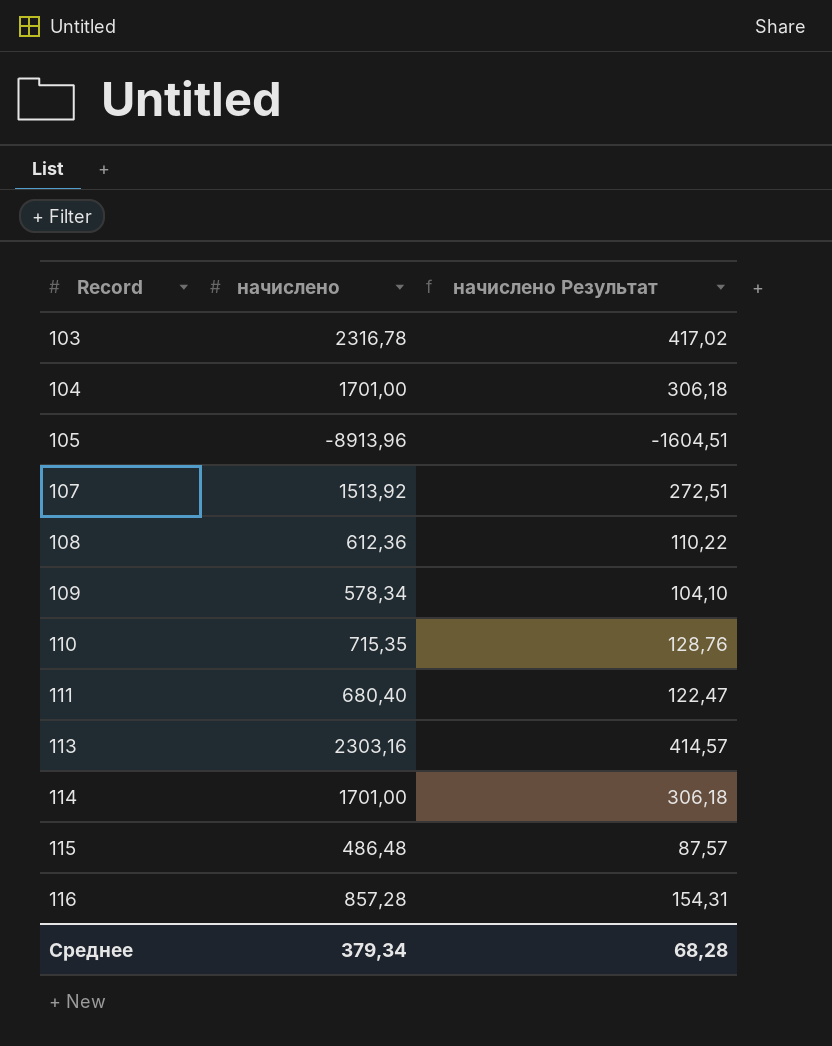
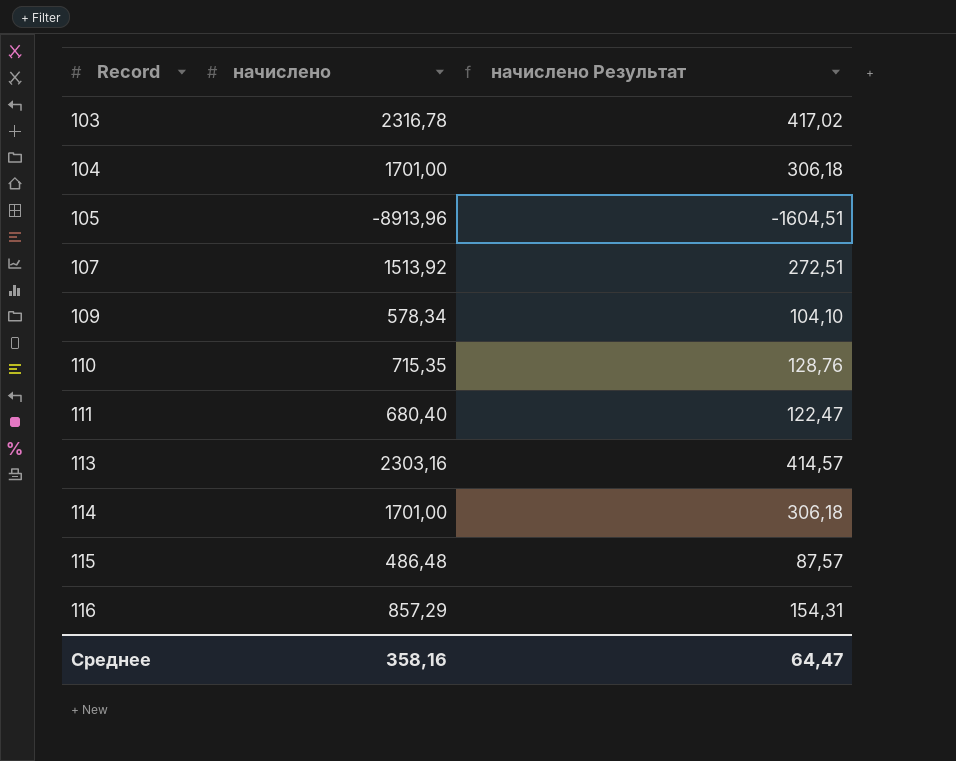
row 108: 612,36 | 110,22 -> none
116 | начислено: 857,28 -> 857,29
Среднее | начислено: 379,34 -> 358,16
Среднее | начислено Результат: 68,28 -> 64,47

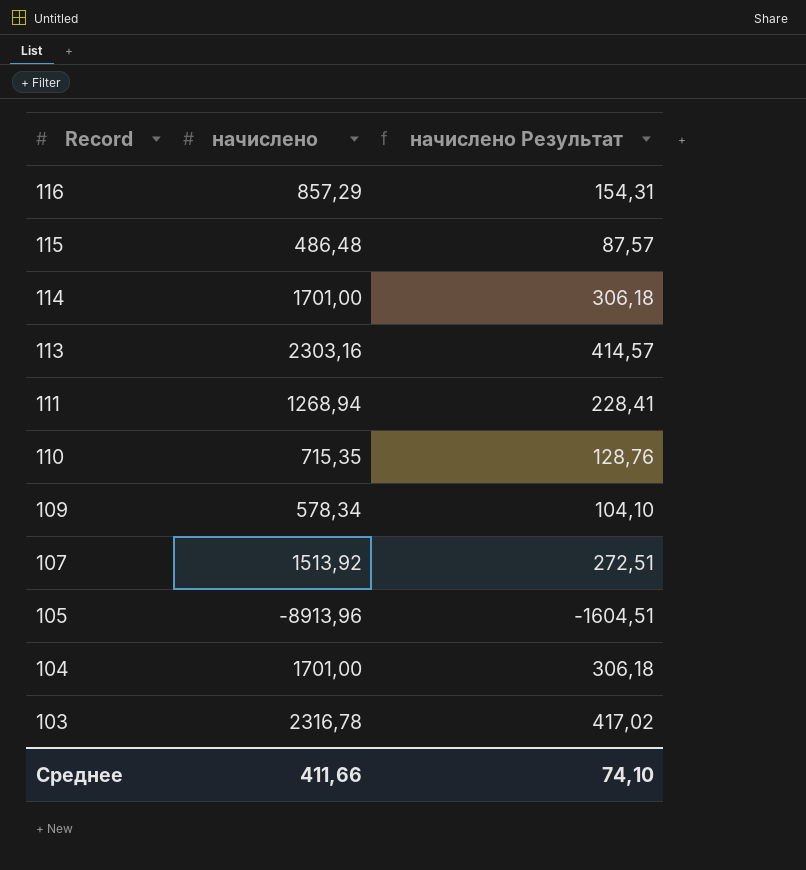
row order: Record ascending -> Record descending
111 | начислено: 680,40 -> 1268,94
111 | начислено Результат: 122,47 -> 228,41
Среднее | начислено: 358,16 -> 411,66
Среднее | начислено Результат: 64,47 -> 74,10

